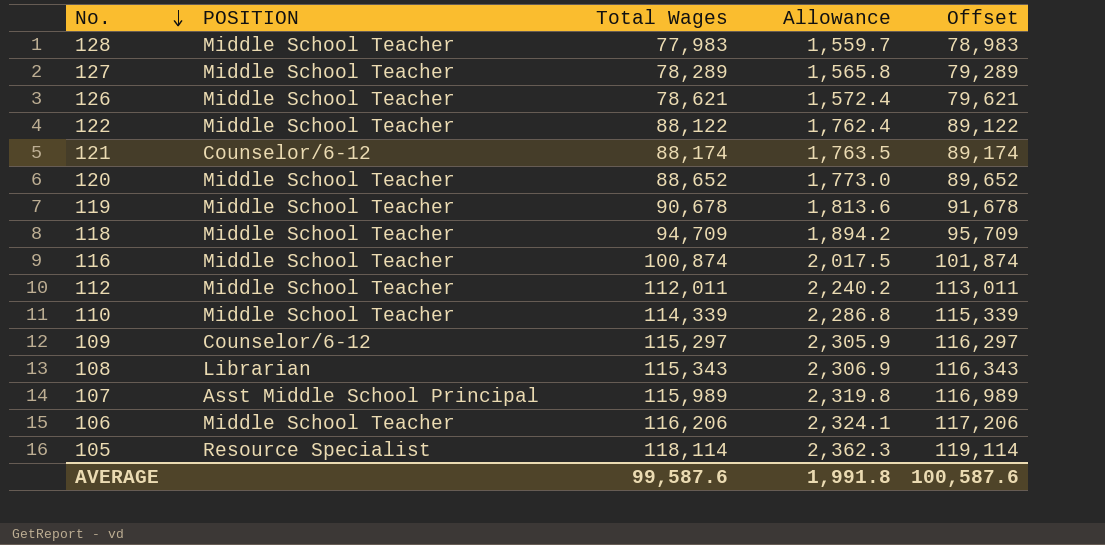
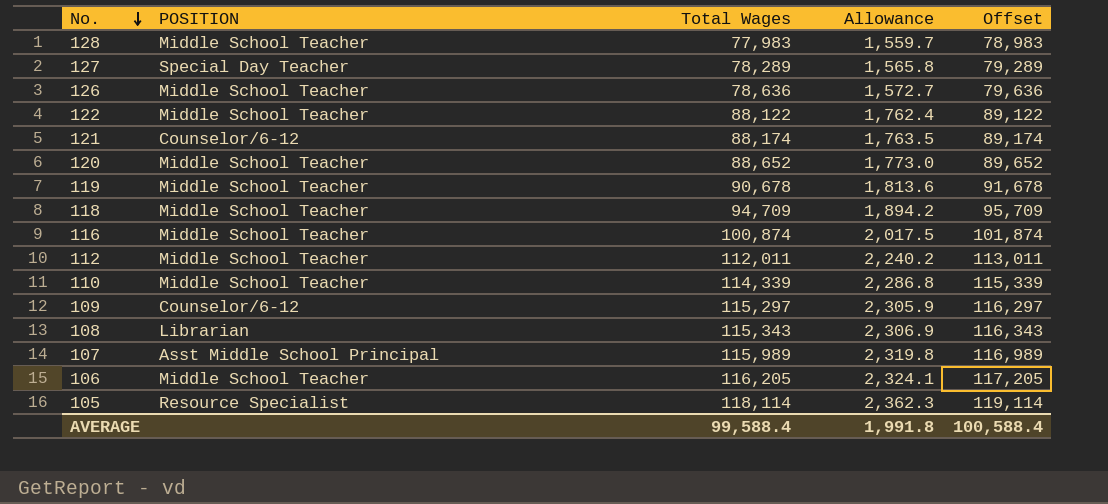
127 | POSITION: Middle School Teacher -> Special Day Teacher
126 | Total Wages: 78,621 -> 78,636
126 | Allowance: 1,572.4 -> 1,572.7
126 | Offset: 79,621 -> 79,636
106 | Total Wages: 116,206 -> 116,205
106 | Offset: 117,206 -> 117,205
AVERAGE | Total Wages: 99,587.6 -> 99,588.4
AVERAGE | Offset: 100,587.6 -> 100,588.4

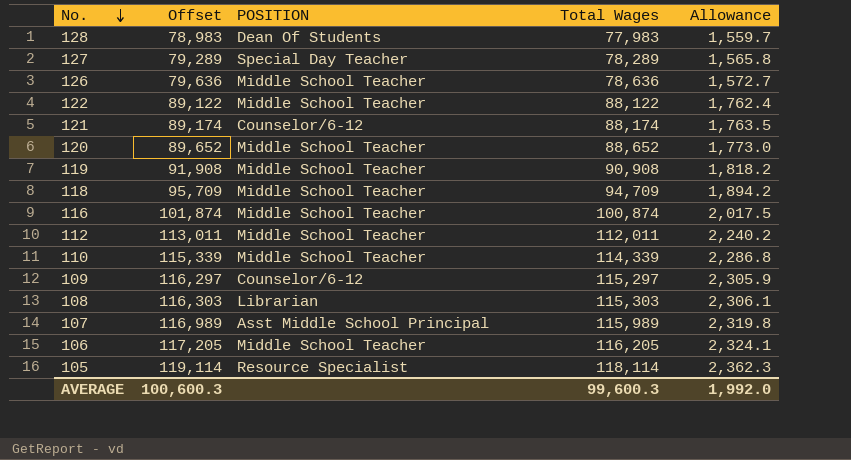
column Offset | position: 5 -> 2
128 | POSITION: Middle School Teacher -> Dean Of Students
119 | Offset: 91,678 -> 91,908
119 | Total Wages: 90,678 -> 90,908
119 | Allowance: 1,813.6 -> 1,818.2
108 | Offset: 116,343 -> 116,303
108 | Total Wages: 115,343 -> 115,303
108 | Allowance: 2,306.9 -> 2,306.1
AVERAGE | Offset: 100,588.4 -> 100,600.3
AVERAGE | Total Wages: 99,588.4 -> 99,600.3
AVERAGE | Allowance: 1,991.8 -> 1,992.0

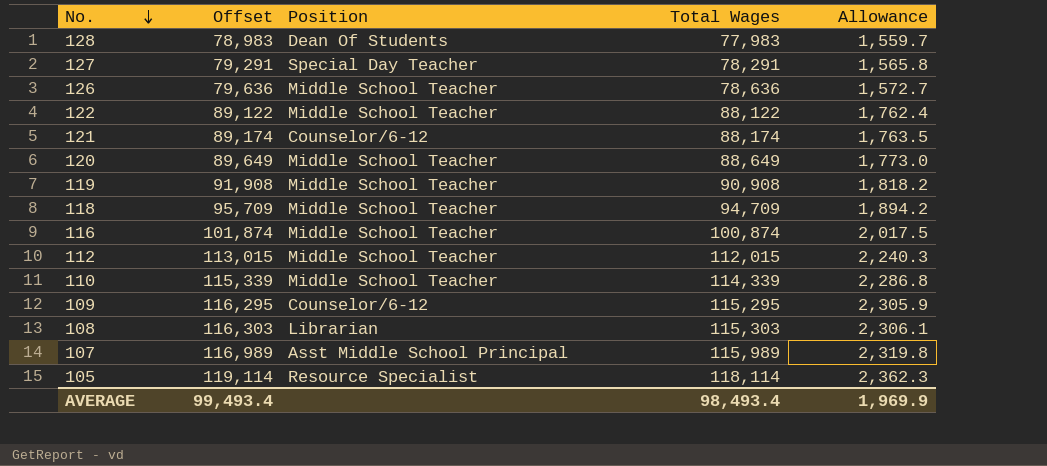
column name: POSITION -> Position
row 106: 117,205 | Middle School Teacher | 116,205 | 2,324.1 -> none
127 | Offset: 79,289 -> 79,291
127 | Total Wages: 78,289 -> 78,291
120 | Offset: 89,652 -> 89,649
120 | Total Wages: 88,652 -> 88,649
112 | Offset: 113,011 -> 113,015
112 | Total Wages: 112,011 -> 112,015
112 | Allowance: 2,240.2 -> 2,240.3
109 | Offset: 116,297 -> 116,295
109 | Total Wages: 115,297 -> 115,295
AVERAGE | Offset: 100,600.3 -> 99,493.4
AVERAGE | Total Wages: 99,600.3 -> 98,493.4
AVERAGE | Allowance: 1,992.0 -> 1,969.9

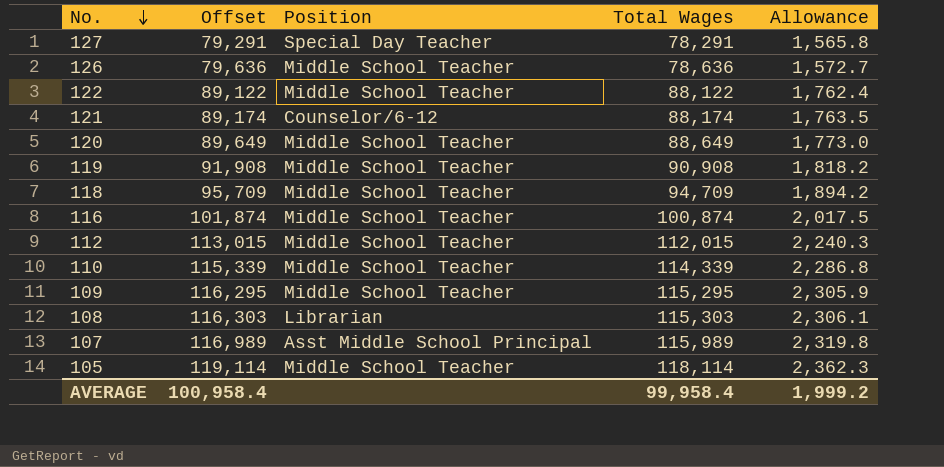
row 128: 78,983 | Dean Of Students | 77,983 | 1,559.7 -> none
109 | Position: Counselor/6-12 -> Middle School Teacher
105 | Position: Resource Specialist -> Middle School Teacher
AVERAGE | Offset: 99,493.4 -> 100,958.4
AVERAGE | Total Wages: 98,493.4 -> 99,958.4
AVERAGE | Allowance: 1,969.9 -> 1,999.2

